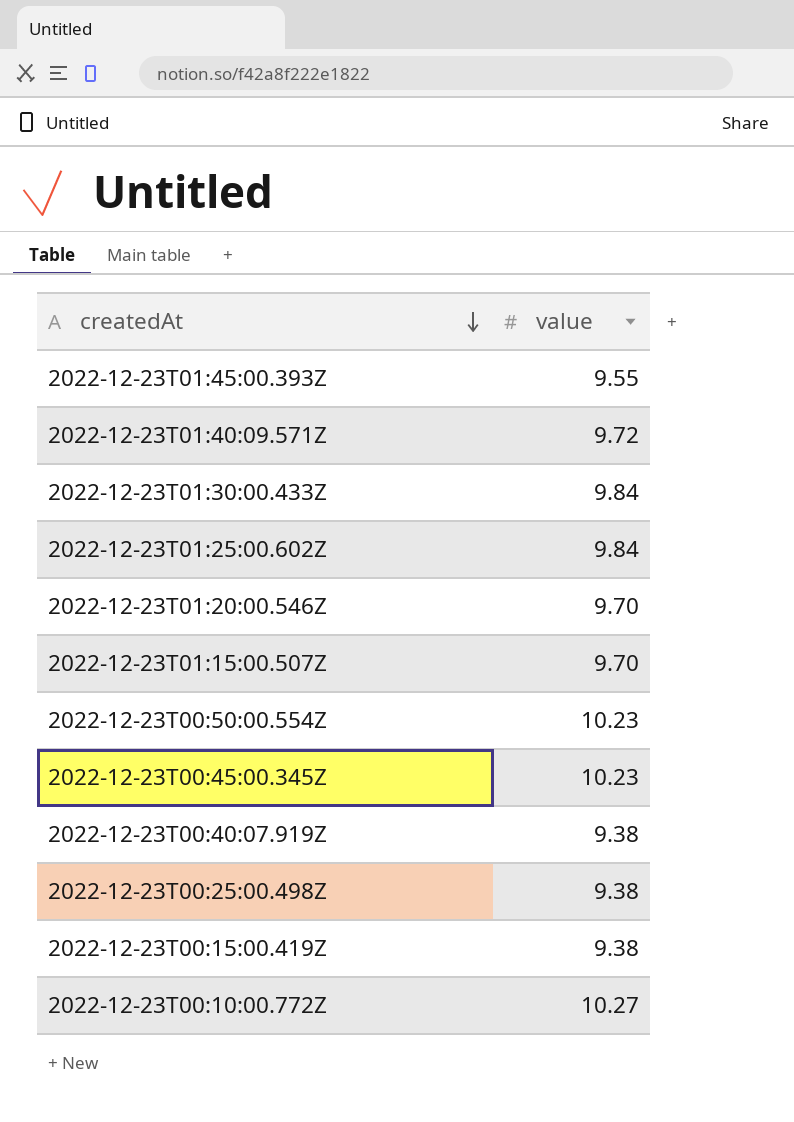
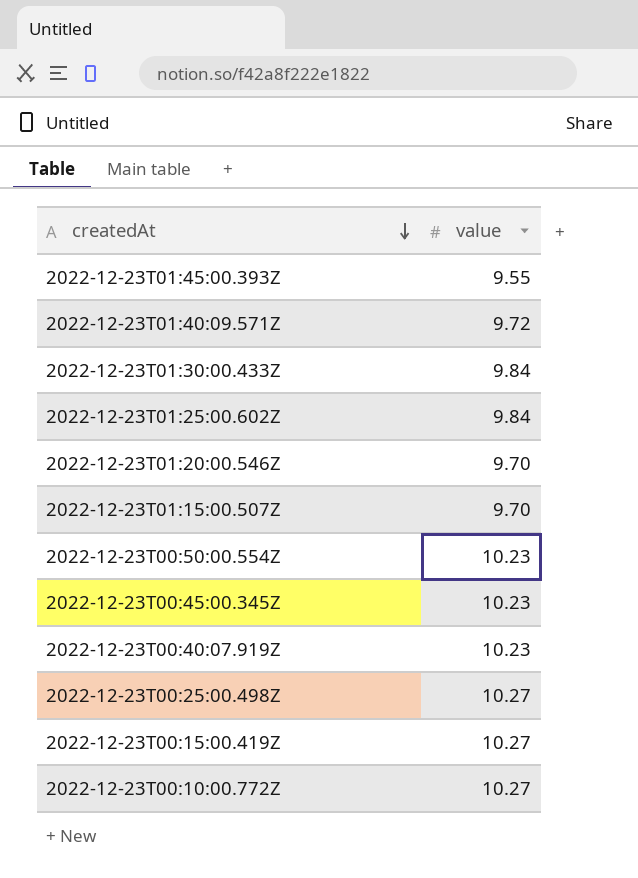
2022-12-23T00:40:07.919Z | value: 9.38 -> 10.23
2022-12-23T00:25:00.498Z | value: 9.38 -> 10.27
2022-12-23T00:15:00.419Z | value: 9.38 -> 10.27

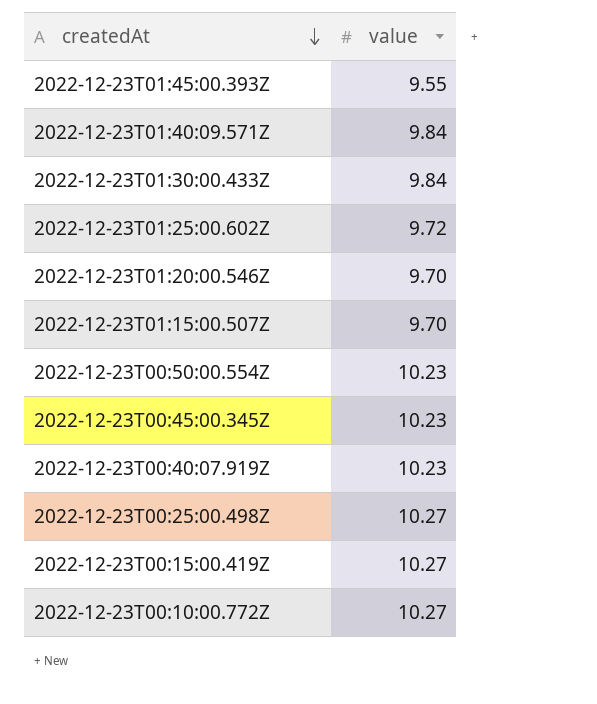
2022-12-23T01:40:09.571Z | value: 9.72 -> 9.84
2022-12-23T01:25:00.602Z | value: 9.84 -> 9.72

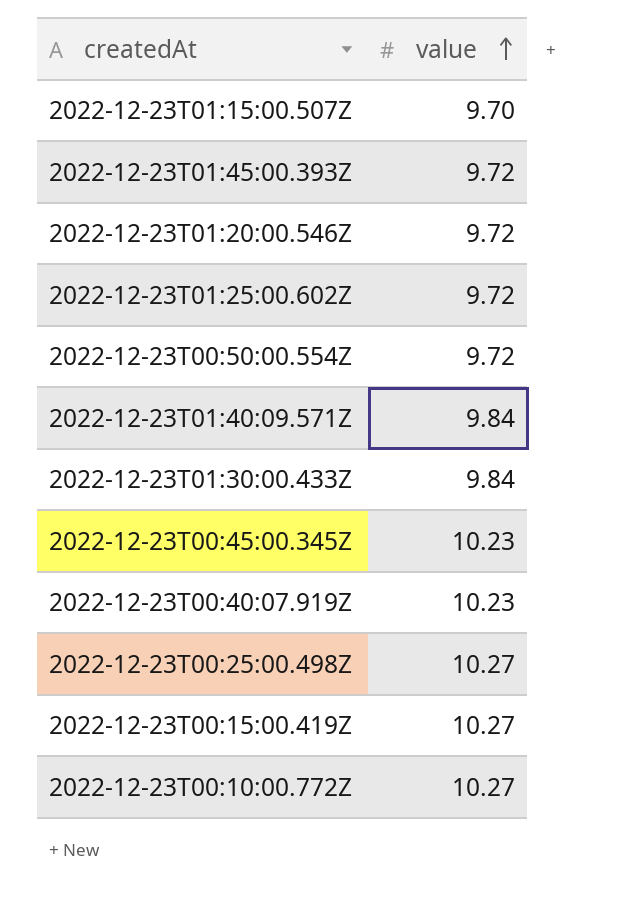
row order: createdAt descending -> value ascending
2022-12-23T01:45:00.393Z | value: 9.55 -> 9.72
2022-12-23T01:20:00.546Z | value: 9.70 -> 9.72
2022-12-23T00:50:00.554Z | value: 10.23 -> 9.72

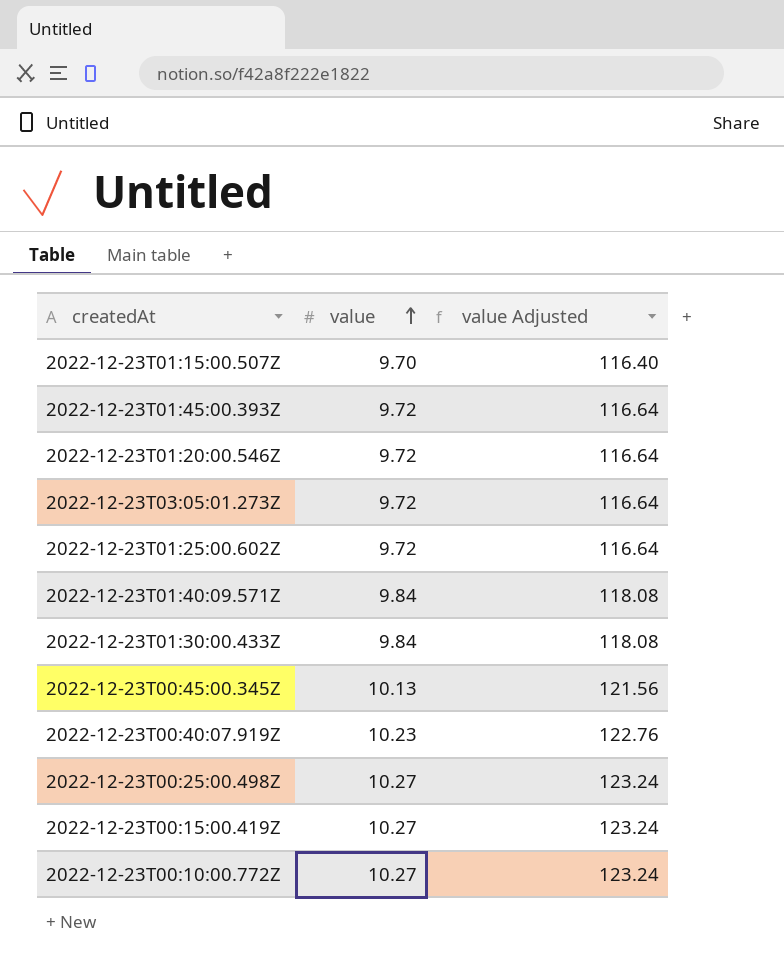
column value Adjusted | formula: none -> [value] * 12
row 2022-12-23T00:50:00.554Z: 9.72 -> none
row 2022-12-23T03:05:01.273Z: none -> 9.72 | 116.64
2022-12-23T00:45:00.345Z | value: 10.23 -> 10.13

